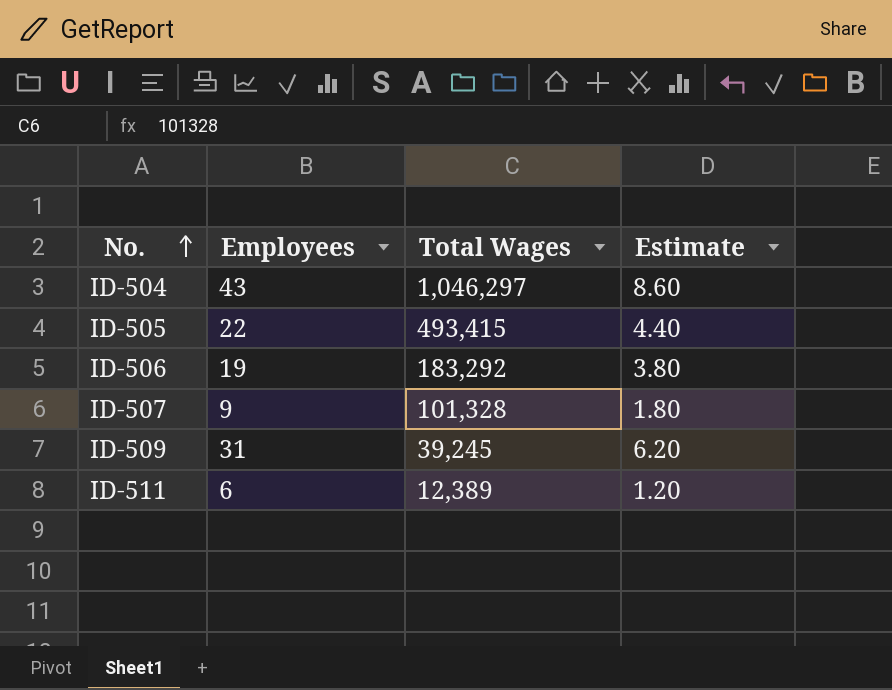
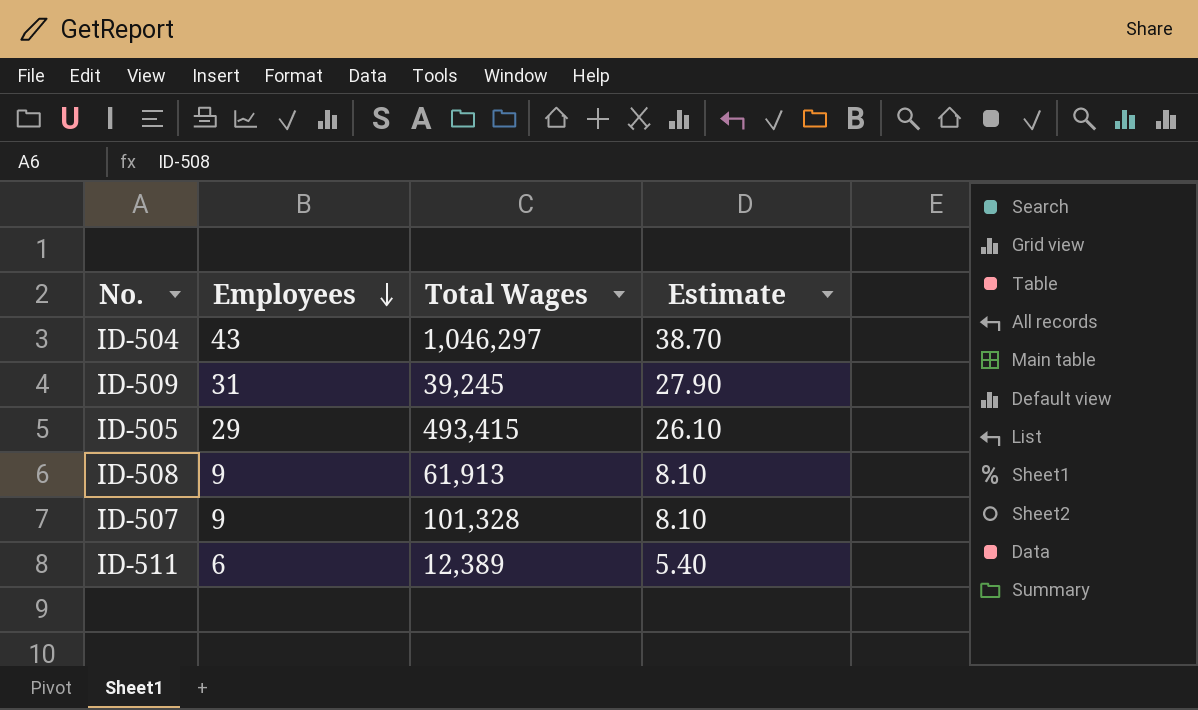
row order: No. ascending -> Employees descending
column Estimate | formula: [Employees] * 0.2 -> [Employees] * 0.9
row ID-506: 19 | 183,292 | 3.80 -> none
ID-505 | Employees: 22 -> 29
row ID-508: none -> 9 | 61,913 | 8.10

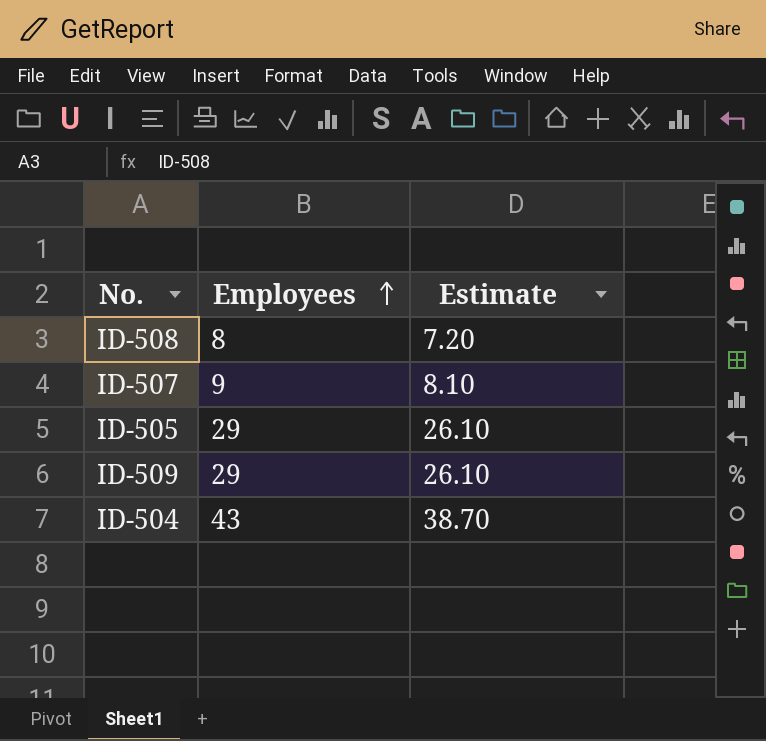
row order: Employees descending -> Employees ascending
column Total Wages | position: 3 -> none
row ID-511: 6 | 12,389 | 5.40 -> none
ID-508 | Employees: 9 -> 8
ID-508 | Estimate: 8.10 -> 7.20
ID-509 | Employees: 31 -> 29
ID-509 | Estimate: 27.90 -> 26.10

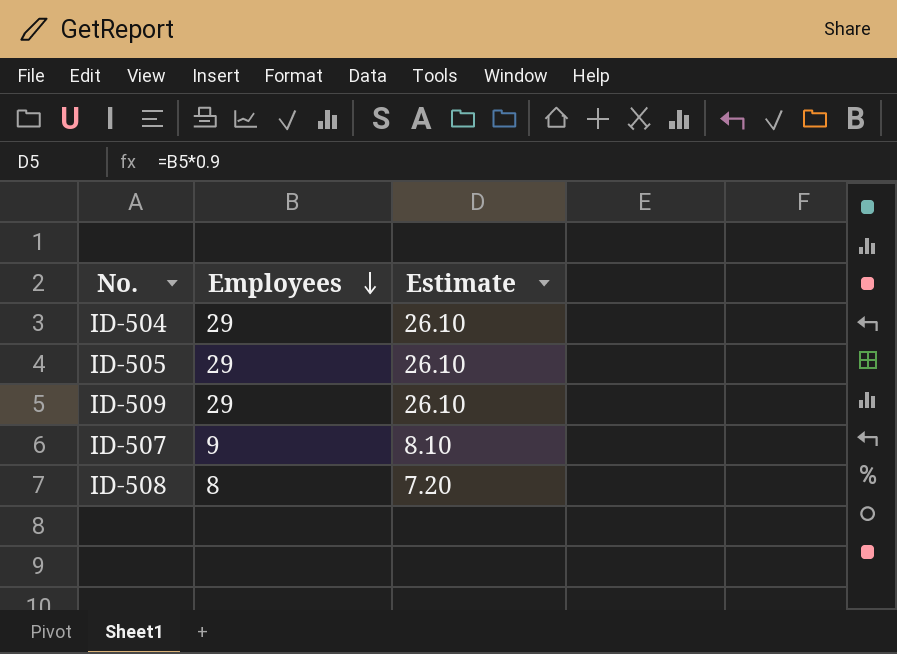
row order: Employees ascending -> Employees descending
ID-504 | Employees: 43 -> 29
ID-504 | Estimate: 38.70 -> 26.10

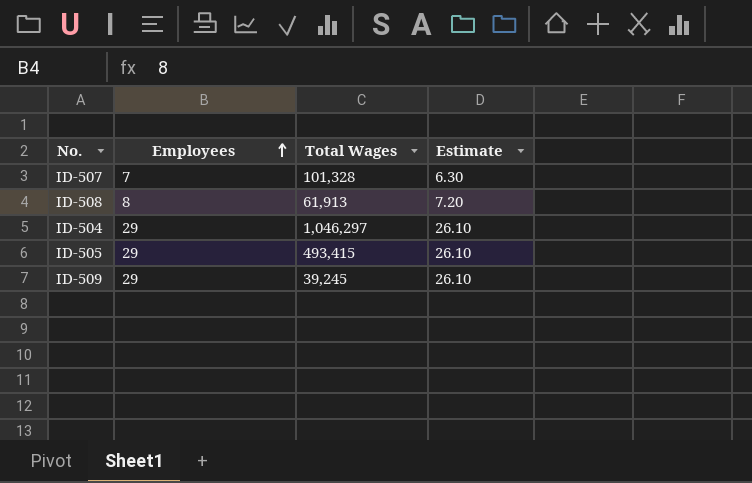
row order: Employees descending -> Employees ascending
column Total Wages | position: none -> 3
ID-507 | Employees: 9 -> 7
ID-507 | Estimate: 8.10 -> 6.30

